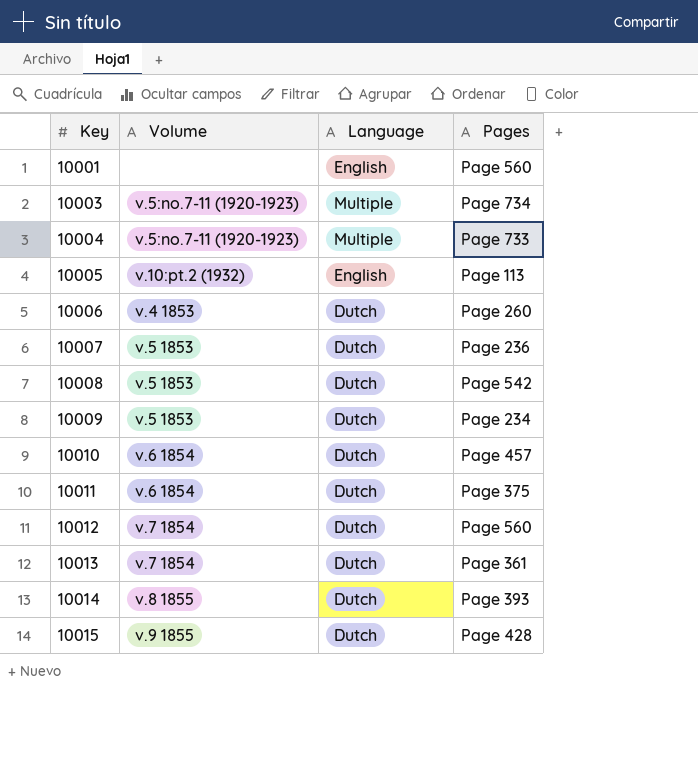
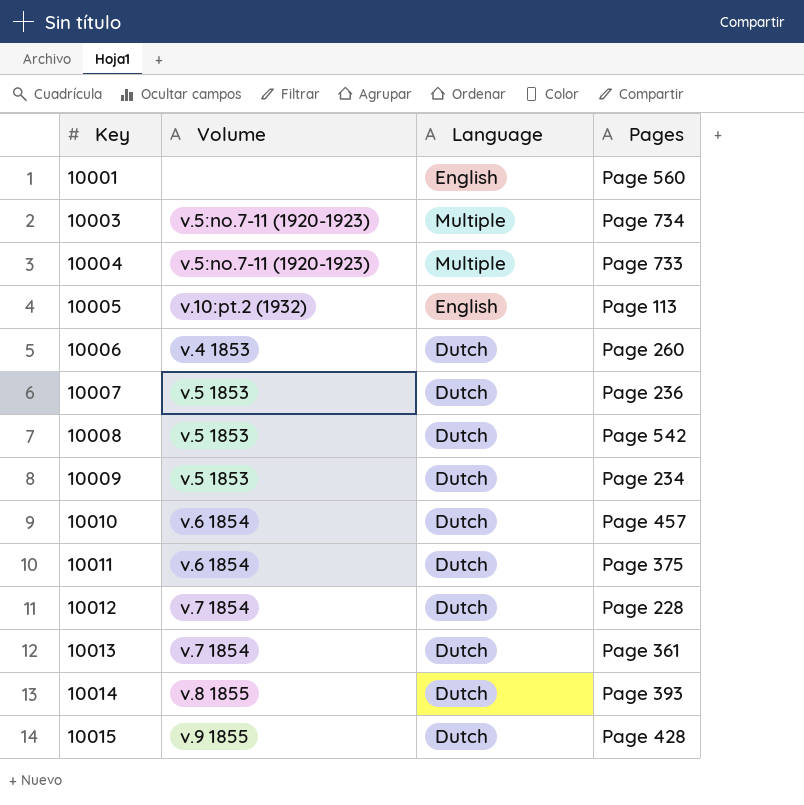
10012 | Pages: Page 560 -> Page 228

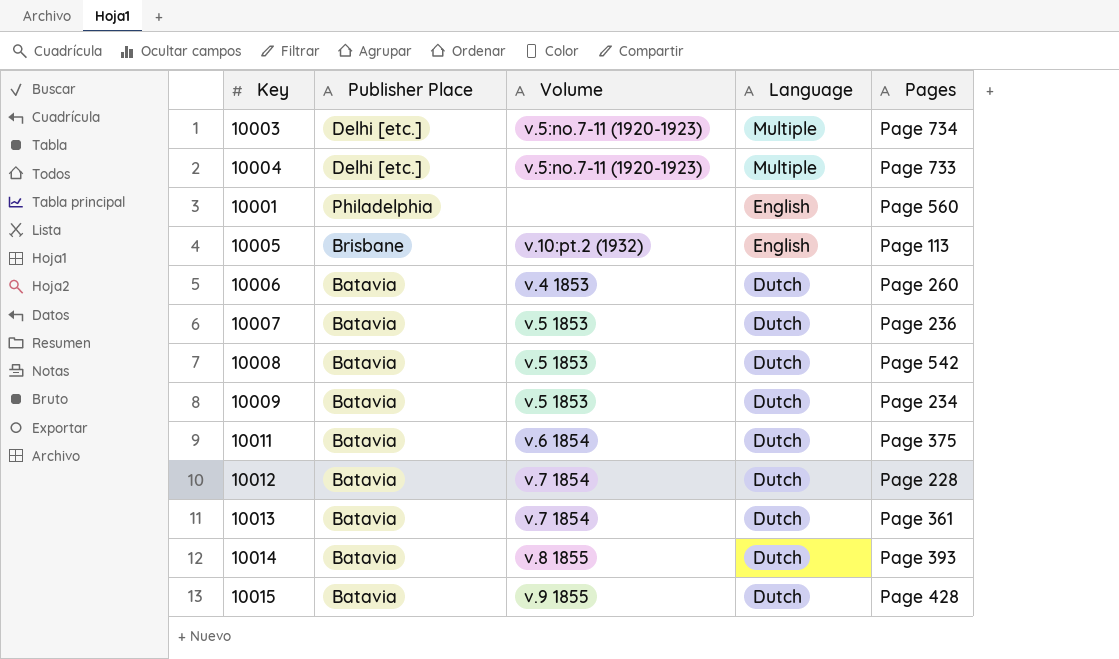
row order: Key ascending -> Language descending
column Publisher Place | position: none -> 2
row 10010: v.6 1854 | Dutch | Page 457 -> none

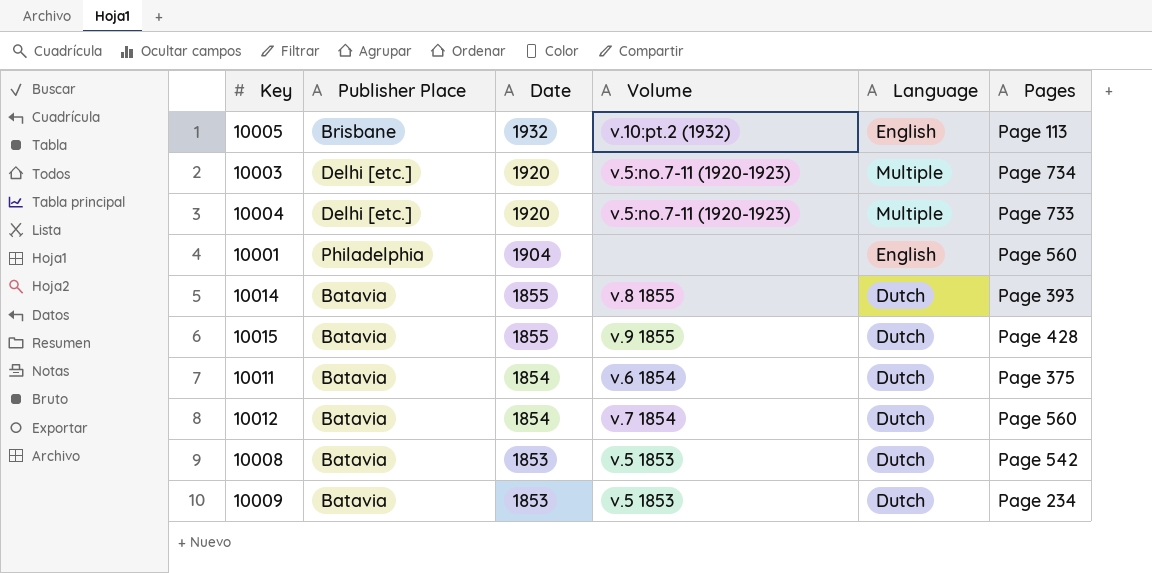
row order: Language descending -> Date descending
column Date | position: none -> 3
row 10006: Batavia | v.4 1853 | Dutch | Page 260 -> none
row 10007: Batavia | v.5 1853 | Dutch | Page 236 -> none
row 10013: Batavia | v.7 1854 | Dutch | Page 361 -> none
10012 | Pages: Page 228 -> Page 560

